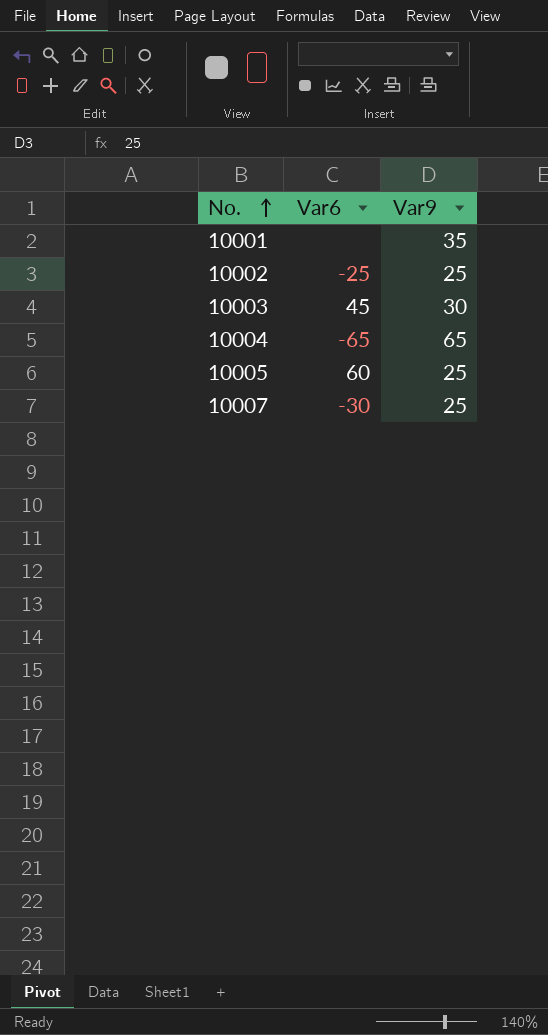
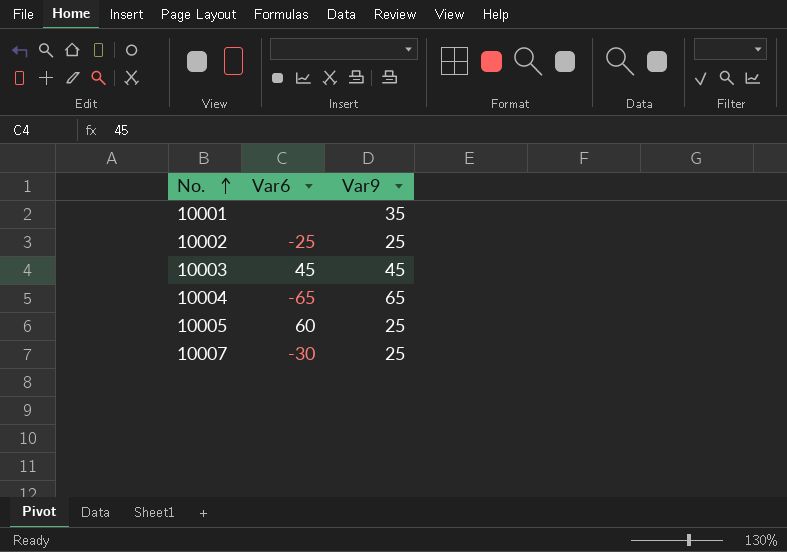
10003 | Var9: 30 -> 45

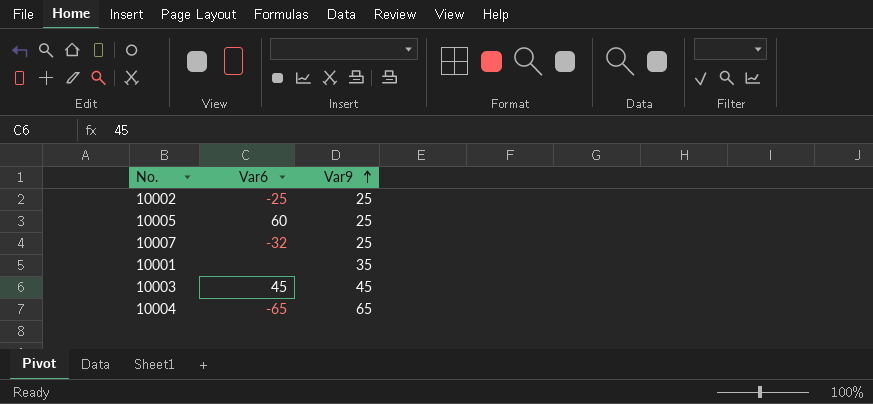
row order: No. ascending -> Var9 ascending
10007 | Var6: -30 -> -32

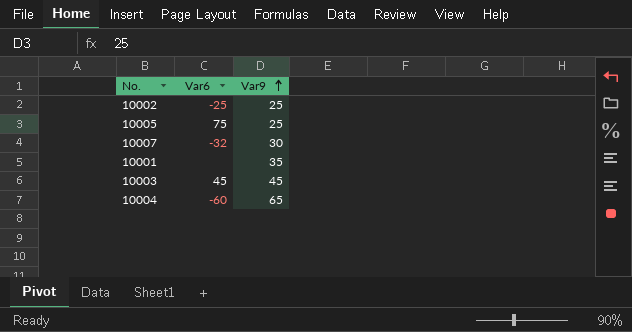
10005 | Var6: 60 -> 75
10007 | Var9: 25 -> 30
10004 | Var6: -65 -> -60

